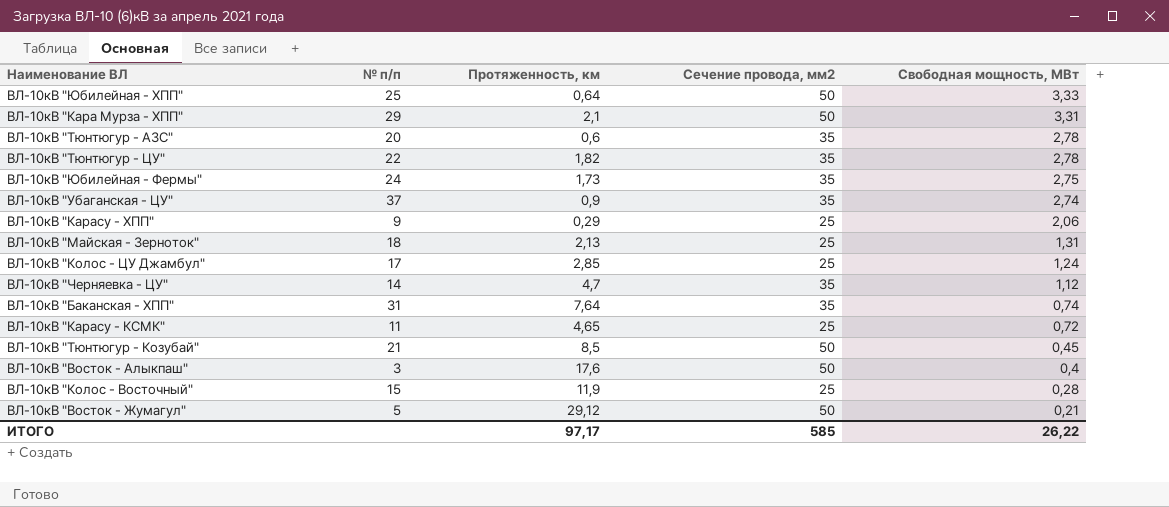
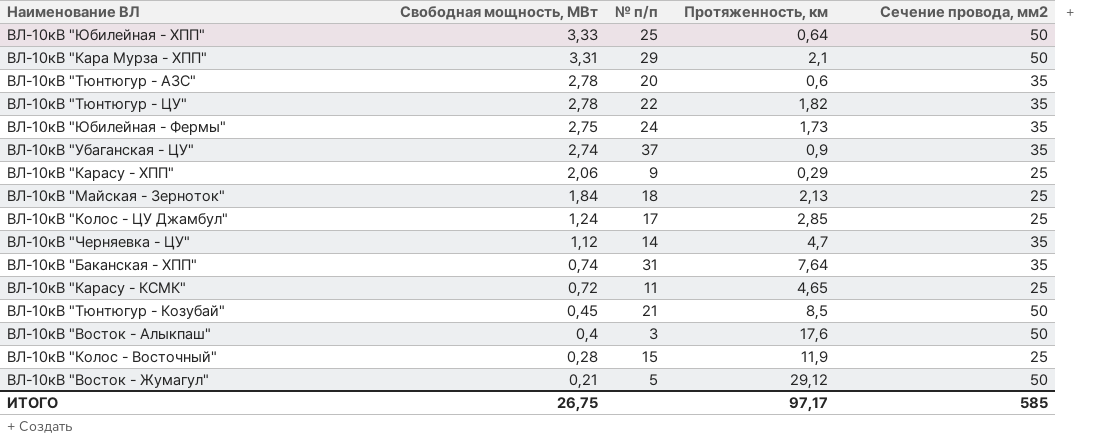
column Свободная мощность, МВт | position: 5 -> 2
ВЛ-10кВ "Майская - Зерноток" | Свободная мощность, МВт: 1,31 -> 1,84
ИТОГО | Свободная мощность, МВт: 26,22 -> 26,75

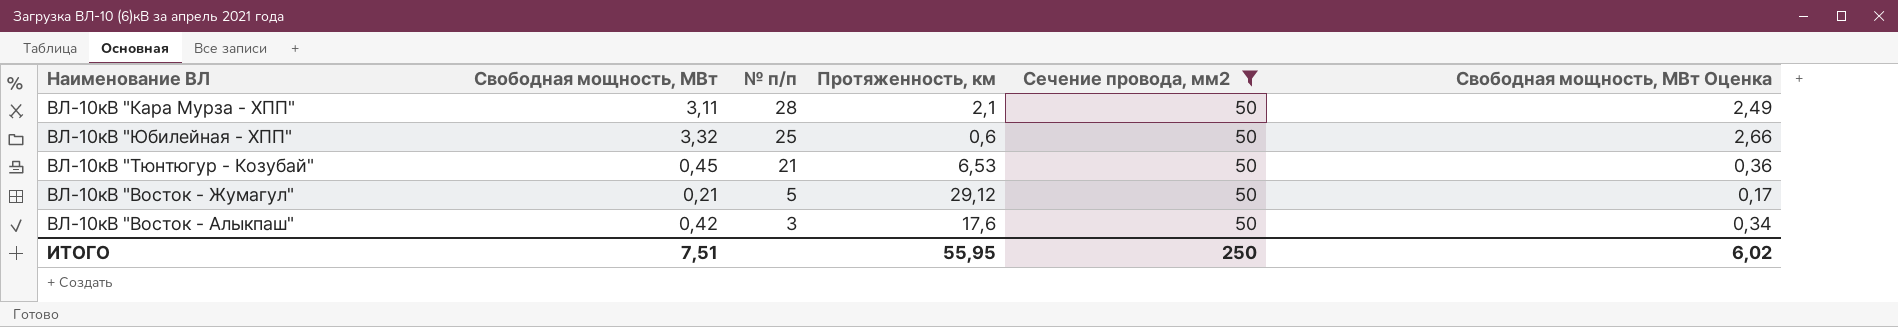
filter: none -> Сечение провода, мм2 = 50
row order: Свободная мощность, МВт descending -> № п/п descending
column Свободная мощность, МВт Оценка | formula: none -> [Свободная мощность, МВт] * 0,8
ВЛ-10кВ "Кара Мурза - ХПП" | Свободная мощность, МВт: 3,31 -> 3,11
ВЛ-10кВ "Кара Мурза - ХПП" | № п/п: 29 -> 28
ВЛ-10кВ "Юбилейная - ХПП" | Свободная мощность, МВт: 3,33 -> 3,32
ВЛ-10кВ "Юбилейная - ХПП" | Протяженность, км: 0,64 -> 0,6
ВЛ-10кВ "Тюнтюгур - Козубай" | Протяженность, км: 8,5 -> 6,53
ВЛ-10кВ "Восток - Алыкпаш" | Свободная мощность, МВт: 0,4 -> 0,42
ИТОГО | Свободная мощность, МВт: 26,75 -> 7,51
ИТОГО | Протяженность, км: 97,17 -> 55,95
ИТОГО | Сечение провода, мм2: 585 -> 250

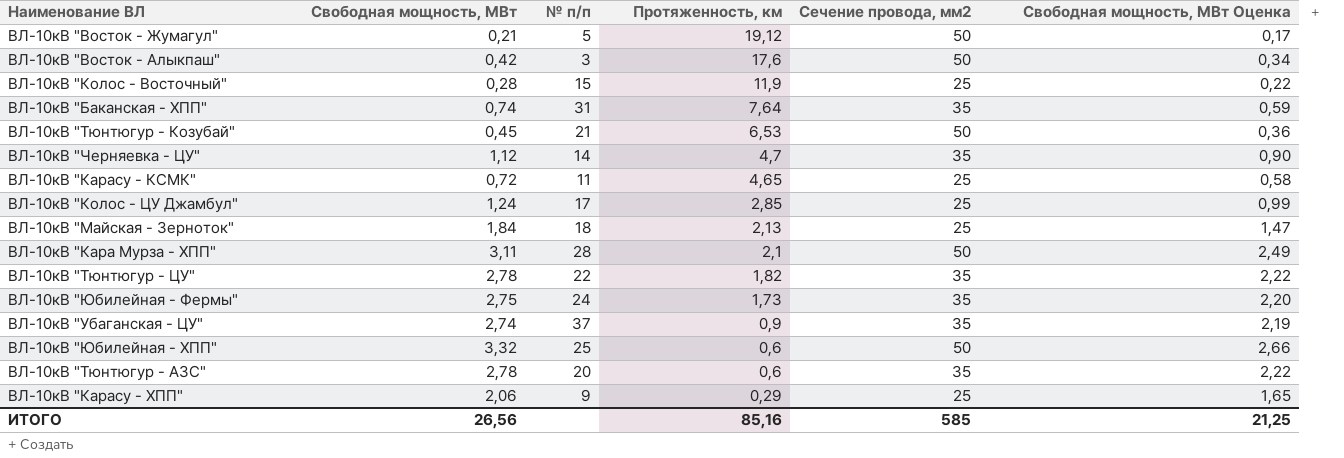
filter: Сечение провода, мм2 = 50 -> none
row order: № п/п descending -> Протяженность, км descending
ВЛ-10кВ "Восток - Жумагул" | Протяженность, км: 29,12 -> 19,12
ИТОГО | Свободная мощность, МВт: 7,51 -> 26,56
ИТОГО | Протяженность, км: 55,95 -> 85,16
ИТОГО | Сечение провода, мм2: 250 -> 585
ИТОГО | Свободная мощность, МВт Оценка: 6,02 -> 21,25

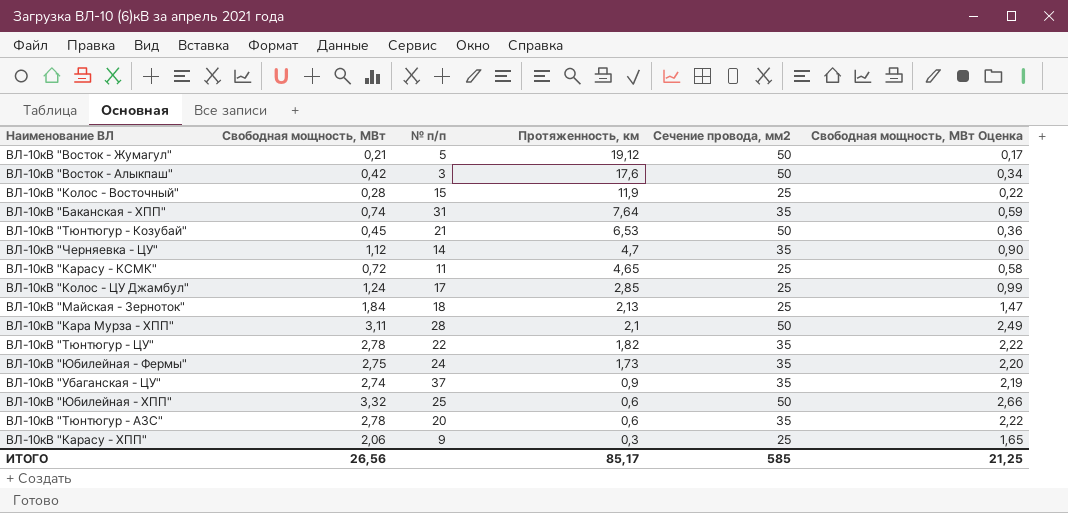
ВЛ-10кВ "Карасу - ХПП" | Протяженность, км: 0,29 -> 0,3
ИТОГО | Протяженность, км: 85,16 -> 85,17

